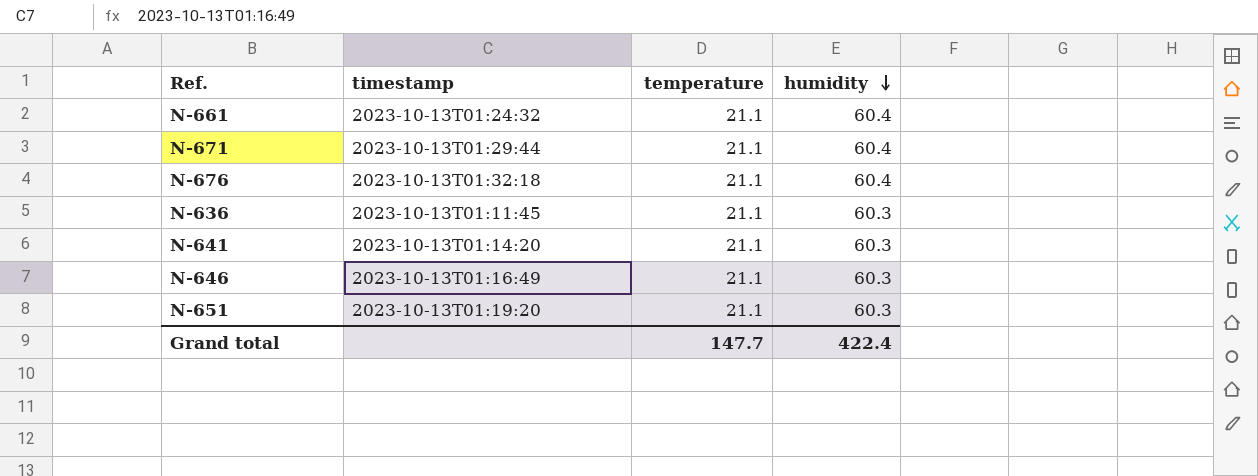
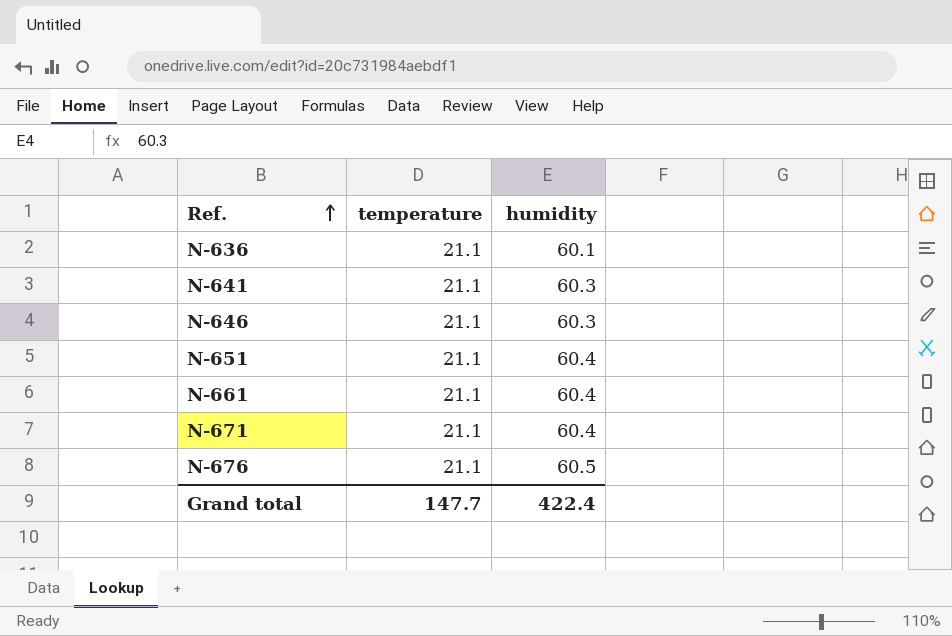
row order: humidity descending -> Ref. ascending
column timestamp | position: 2 -> none
N-636 | humidity: 60.3 -> 60.1
N-651 | humidity: 60.3 -> 60.4
N-676 | humidity: 60.4 -> 60.5

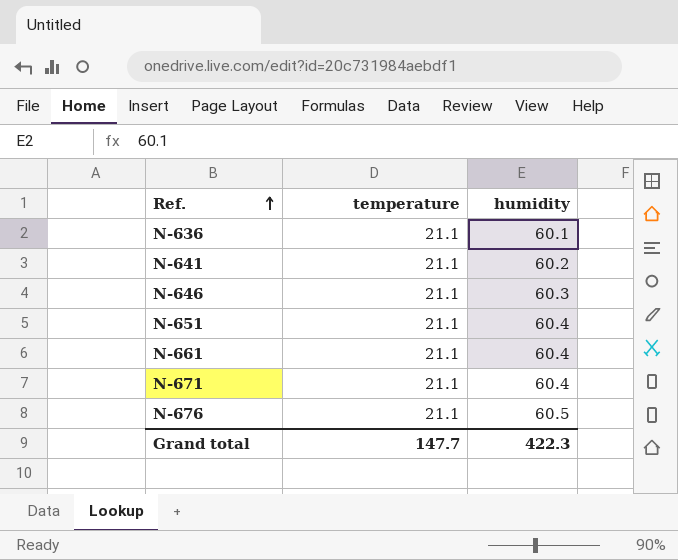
N-641 | humidity: 60.3 -> 60.2
Grand total | humidity: 422.4 -> 422.3

